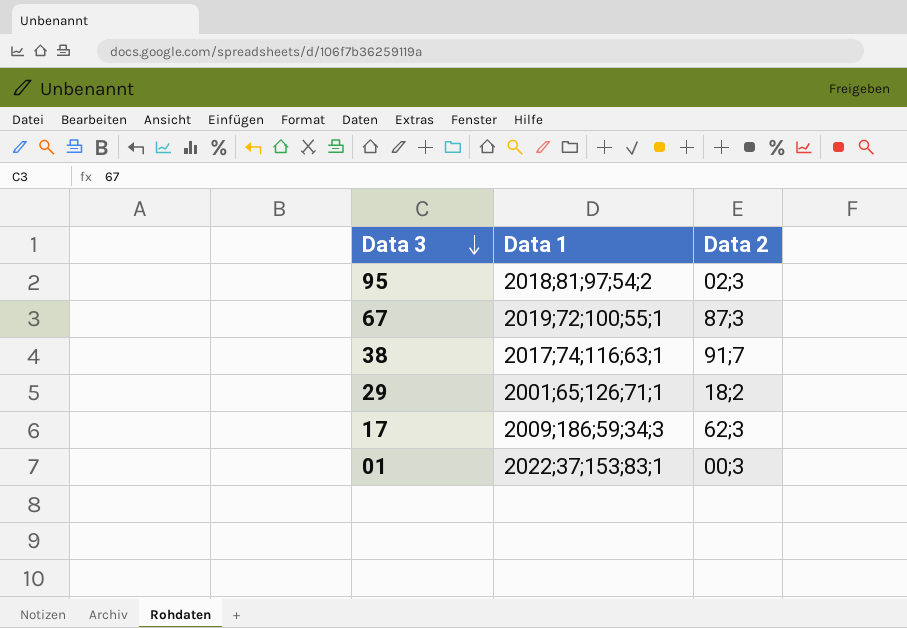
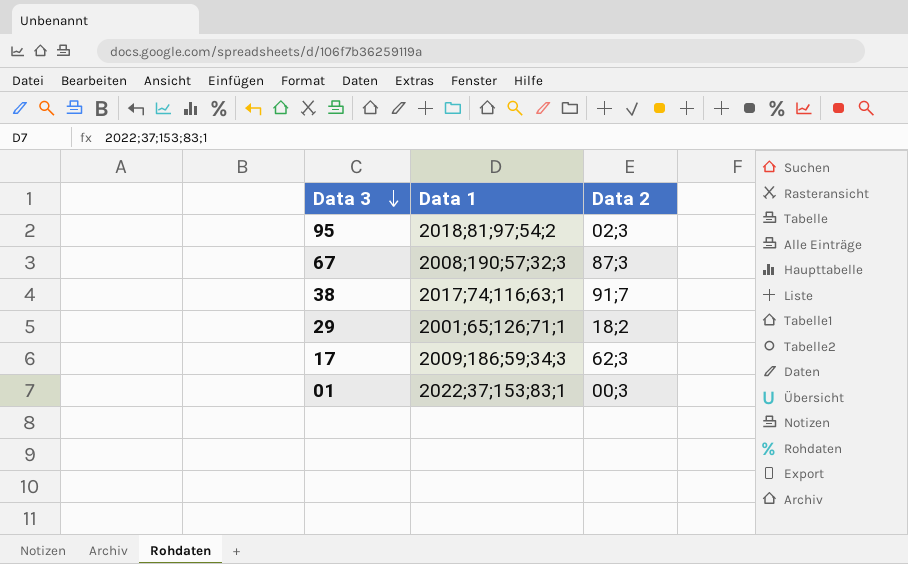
67 | Data 1: 2019;72;100;55;1 -> 2008;190;57;32;3

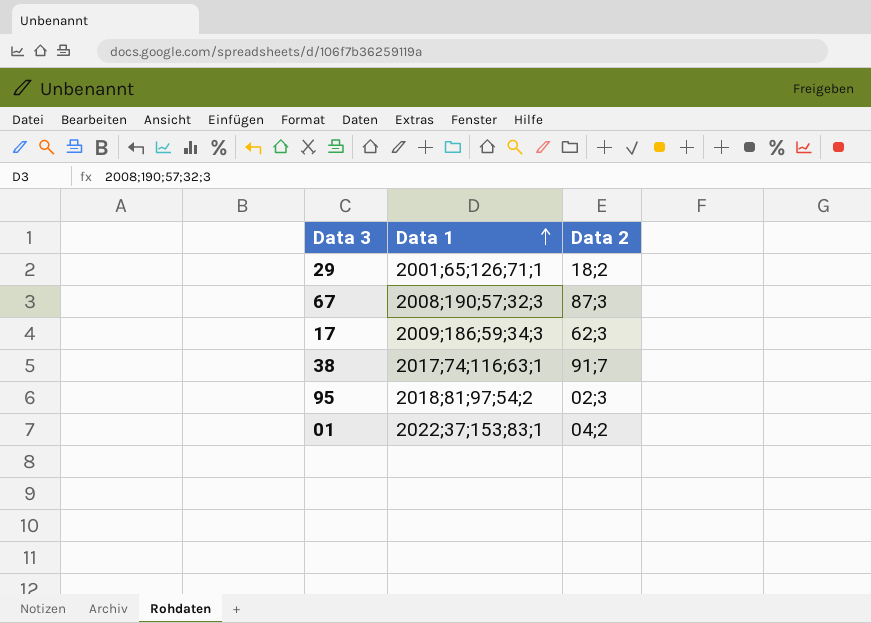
row order: Data 3 descending -> Data 1 ascending
01 | Data 2: 00;3 -> 04;2

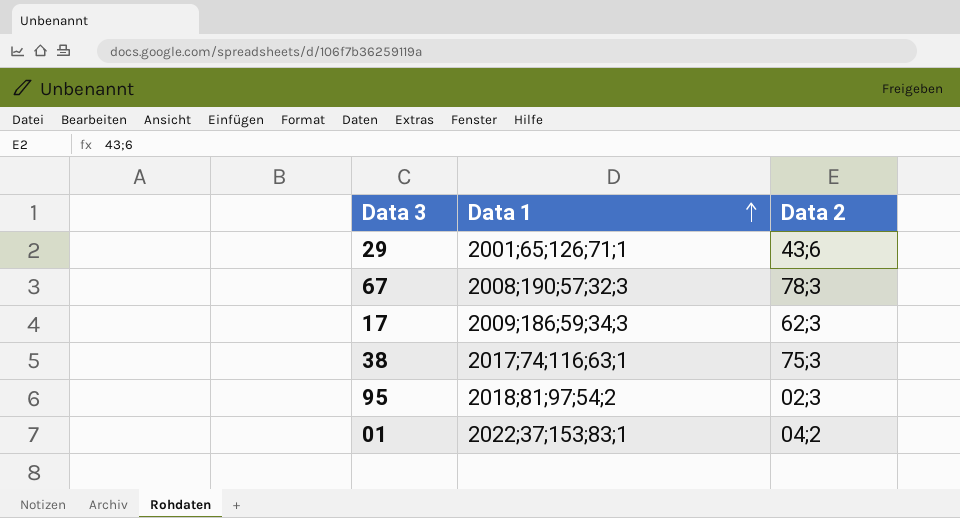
29 | Data 2: 18;2 -> 43;6
67 | Data 2: 87;3 -> 78;3
38 | Data 2: 91;7 -> 75;3

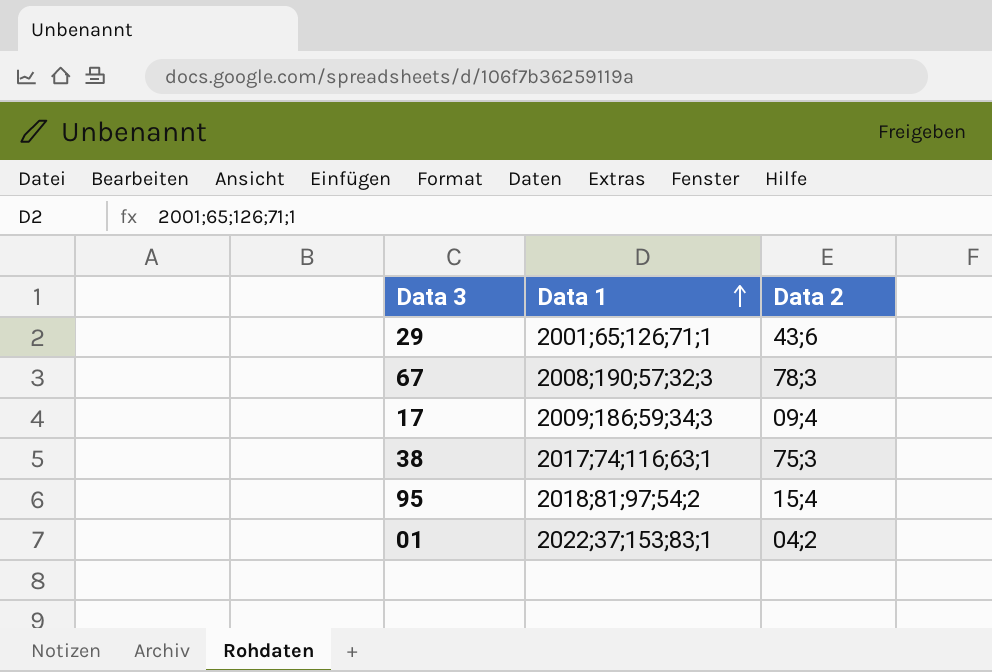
17 | Data 2: 62;3 -> 09;4
95 | Data 2: 02;3 -> 15;4

